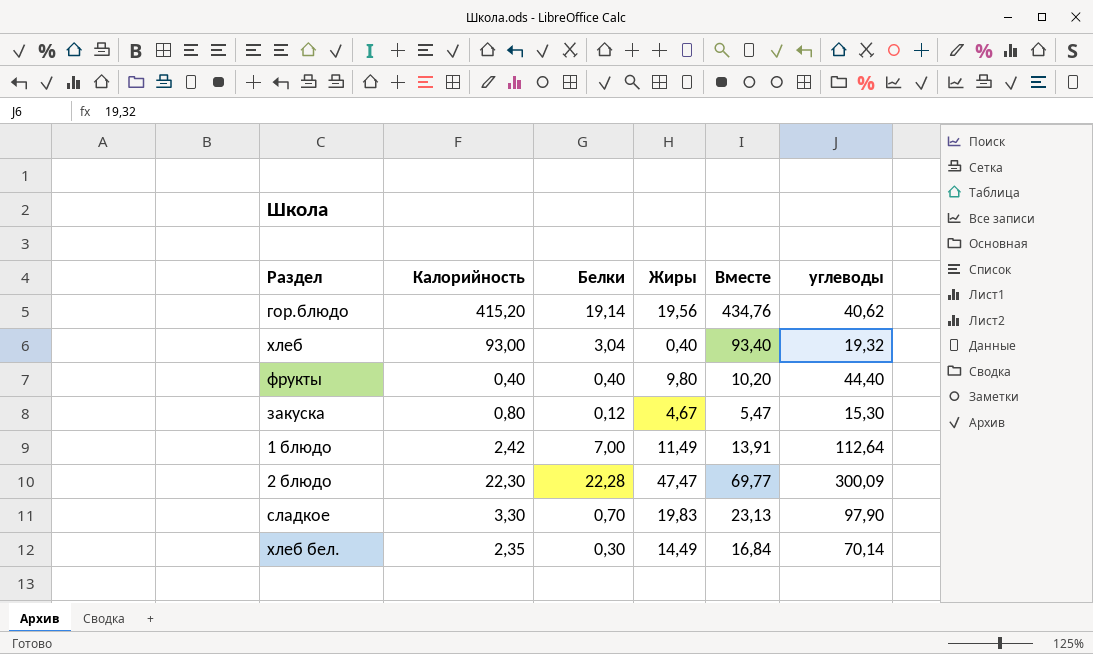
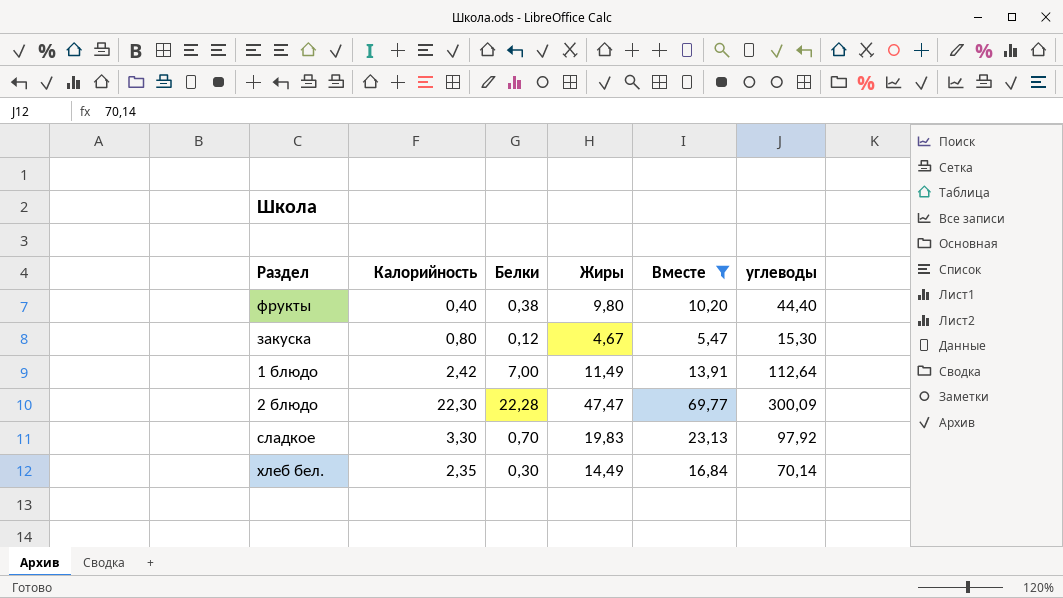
filter: none -> Вместе <= 69,77
фрукты | Белки: 0,40 -> 0,38
сладкое | углеводы: 97,90 -> 97,92

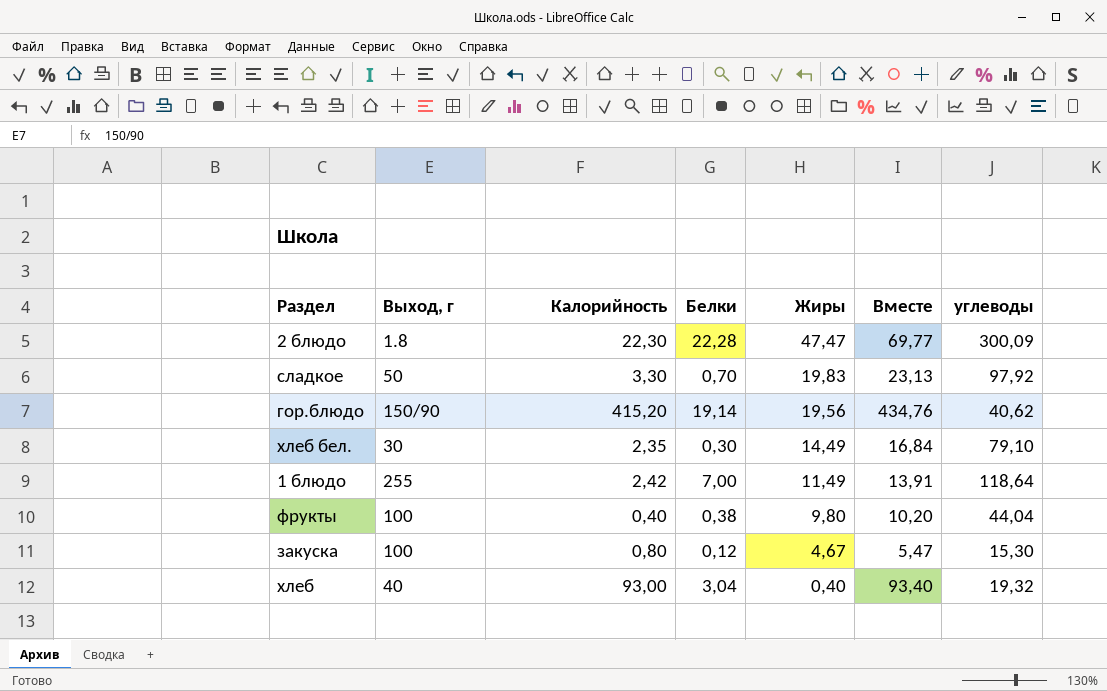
filter: Вместе <= 69,77 -> none
row order: none -> Жиры descending
column Выход, г | position: none -> 2
хлеб бел. | углеводы: 70,14 -> 79,10
1 блюдо | углеводы: 112,64 -> 118,64
фрукты | углеводы: 44,40 -> 44,04

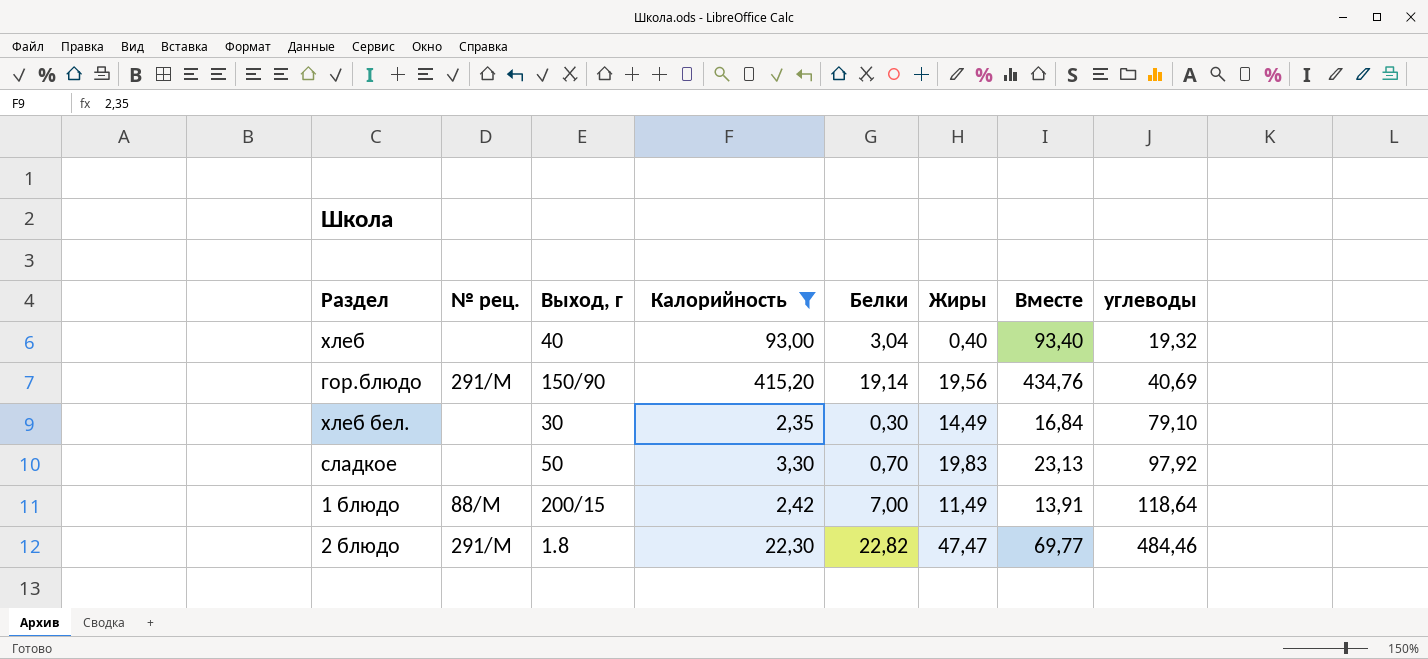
filter: none -> Калорийность >= 2,35
row order: Жиры descending -> углеводы ascending
column № рец. | position: none -> 2
гор.блюдо | углеводы: 40,62 -> 40,69
1 блюдо | Выход, г: 255 -> 200/15
2 блюдо | Белки: 22,28 -> 22,82
2 блюдо | углеводы: 300,09 -> 484,46

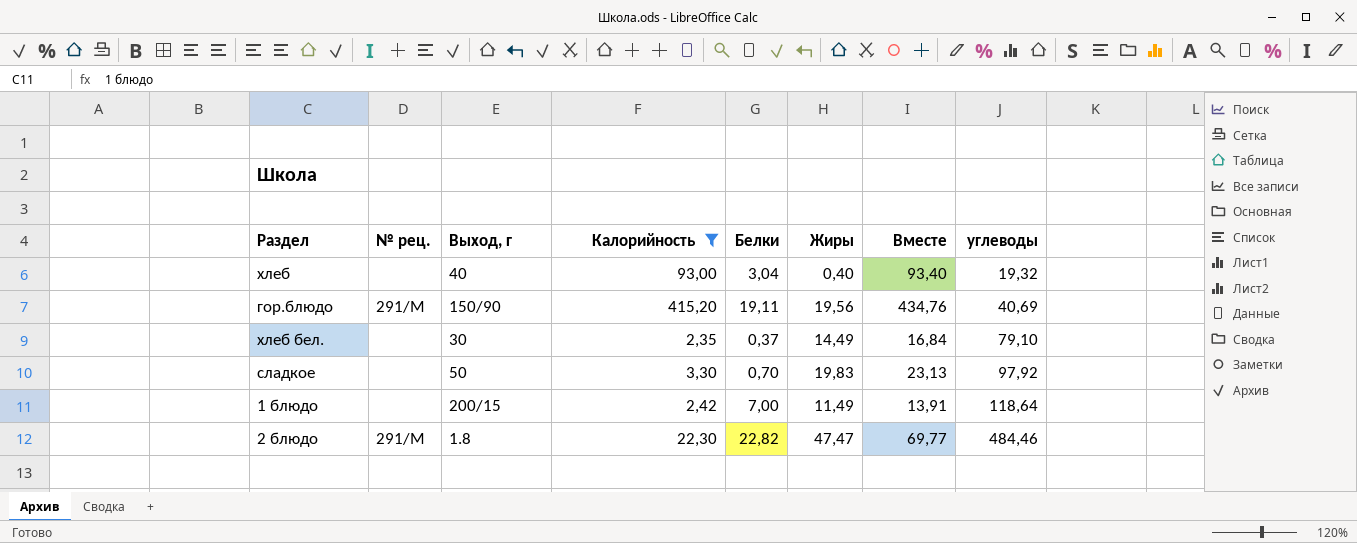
гор.блюдо | Белки: 19,14 -> 19,11
хлеб бел. | Белки: 0,30 -> 0,37
1 блюдо | № рец.: 88/М -> none

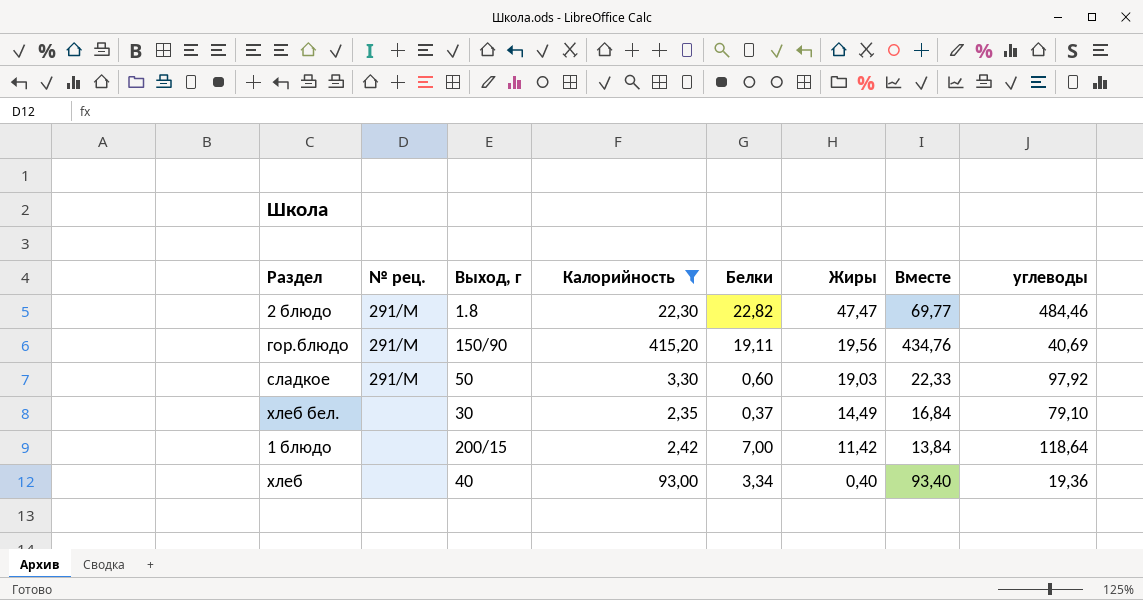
row order: углеводы ascending -> Жиры descending
сладкое | № рец.: none -> 291/М
сладкое | Белки: 0,70 -> 0,60
сладкое | Жиры: 19,83 -> 19,03
сладкое | Вместе: 23,13 -> 22,33
1 блюдо | Жиры: 11,49 -> 11,42
1 блюдо | Вместе: 13,91 -> 13,84
хлеб | Белки: 3,04 -> 3,34
хлеб | углеводы: 19,32 -> 19,36

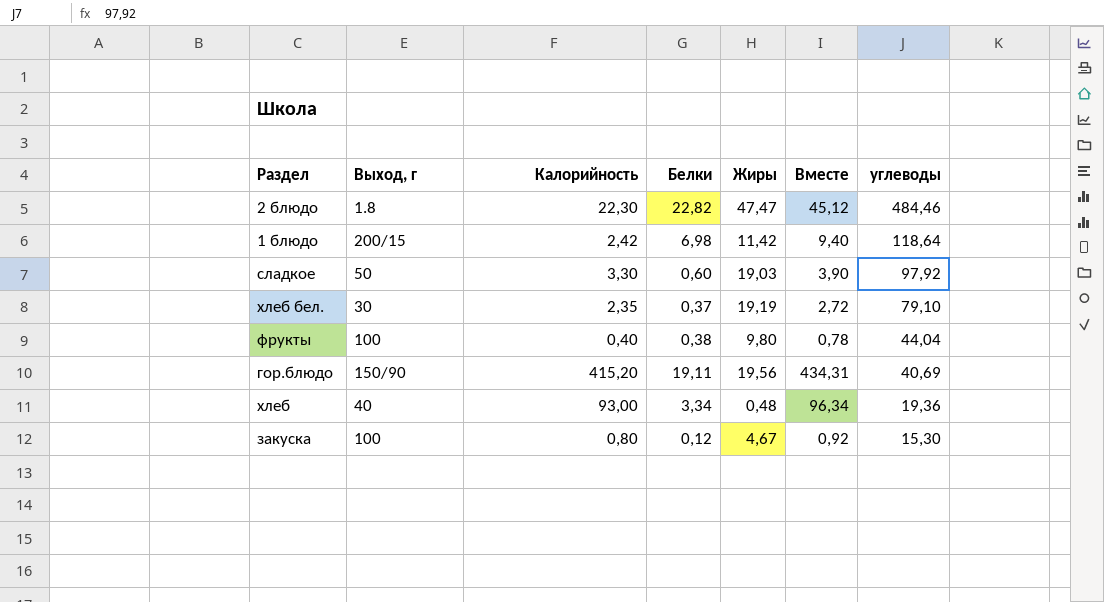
filter: Калорийность >= 2,35 -> none
row order: Жиры descending -> углеводы descending
column № рец. | position: 2 -> none
column Вместе | formula: [Калорийность] + [Жиры] -> [Калорийность] + [Белки]
1 блюдо | Белки: 7,00 -> 6,98
хлеб бел. | Жиры: 14,49 -> 19,19
хлеб | Жиры: 0,40 -> 0,48

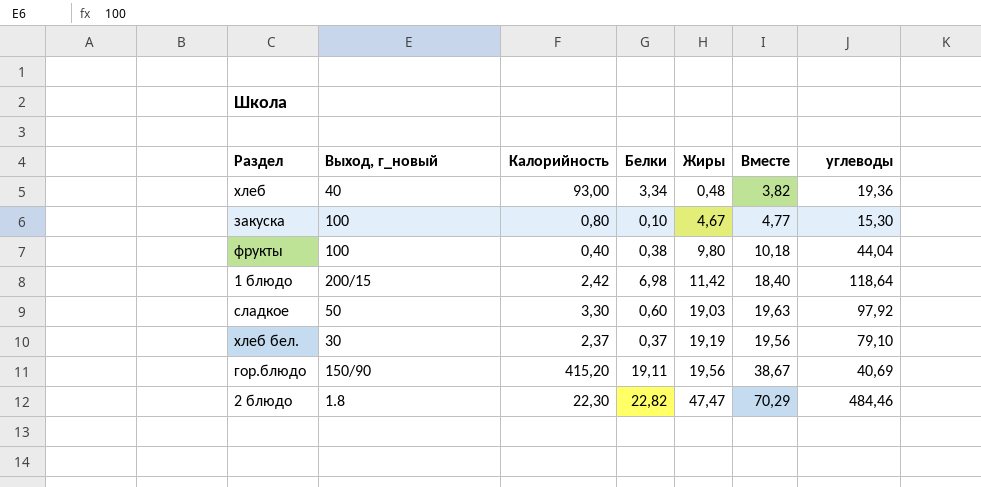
row order: углеводы descending -> Жиры ascending
column name: Выход, г -> Выход, г_новый
column Вместе | formula: [Калорийность] + [Белки] -> [Белки] + [Жиры]
закуска | Белки: 0,12 -> 0,10
хлеб бел. | Калорийность: 2,35 -> 2,37

